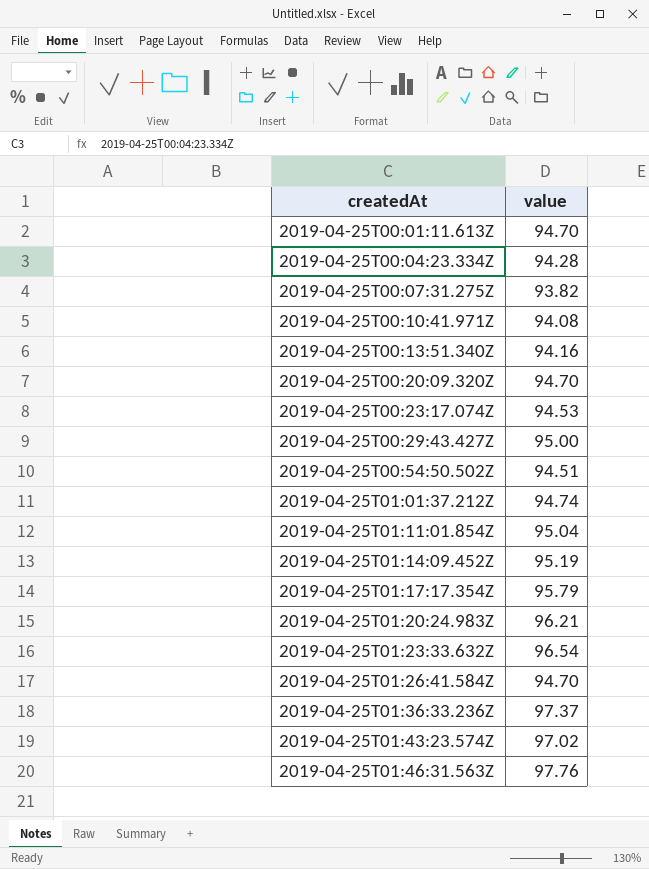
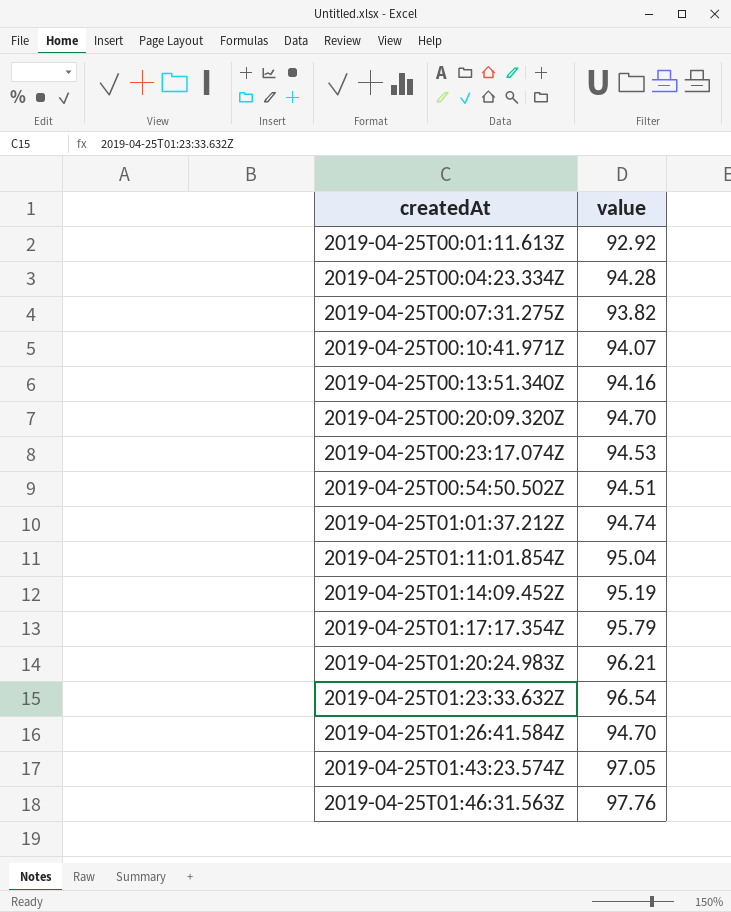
row 2019-04-25T00:29:43.427Z: 95.00 -> none
row 2019-04-25T01:36:33.236Z: 97.37 -> none
2019-04-25T00:01:11.613Z | value: 94.70 -> 92.92
2019-04-25T00:10:41.971Z | value: 94.08 -> 94.07
2019-04-25T01:43:23.574Z | value: 97.02 -> 97.05

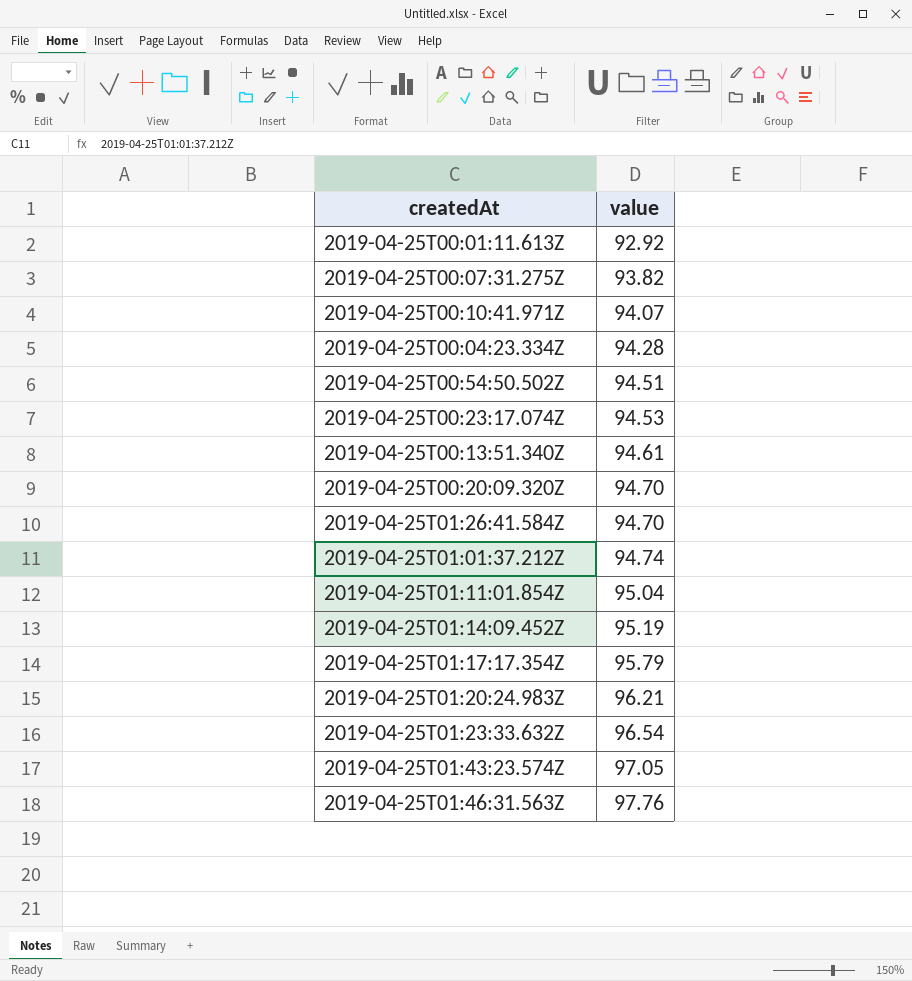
row order: createdAt ascending -> value ascending
2019-04-25T00:13:51.340Z | value: 94.16 -> 94.61

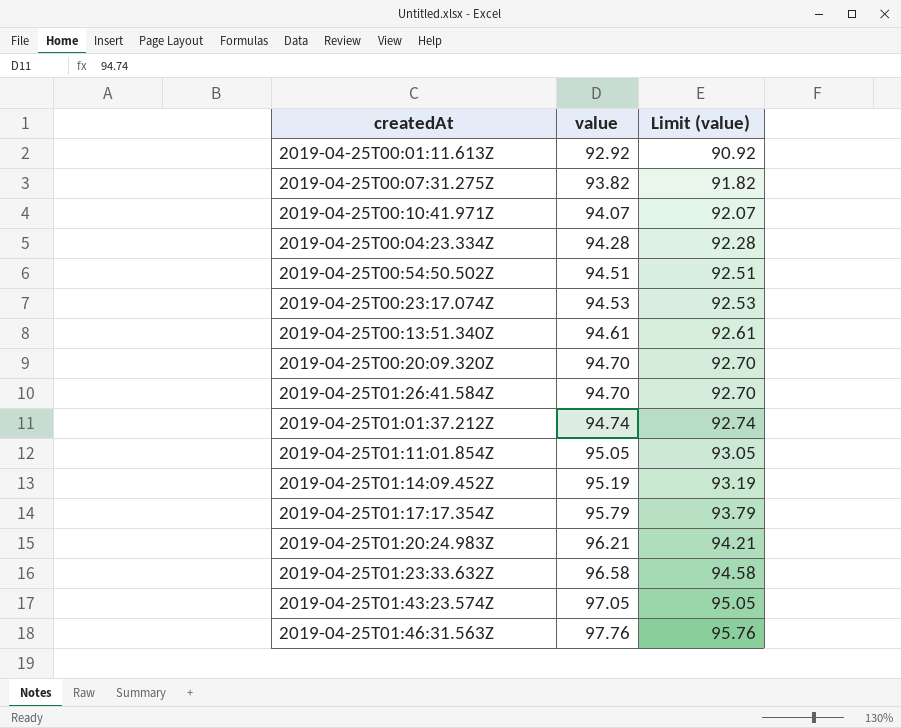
column Limit (value) | formula: none -> [value] - 2
2019-04-25T01:11:01.854Z | value: 95.04 -> 95.05
2019-04-25T01:23:33.632Z | value: 96.54 -> 96.58

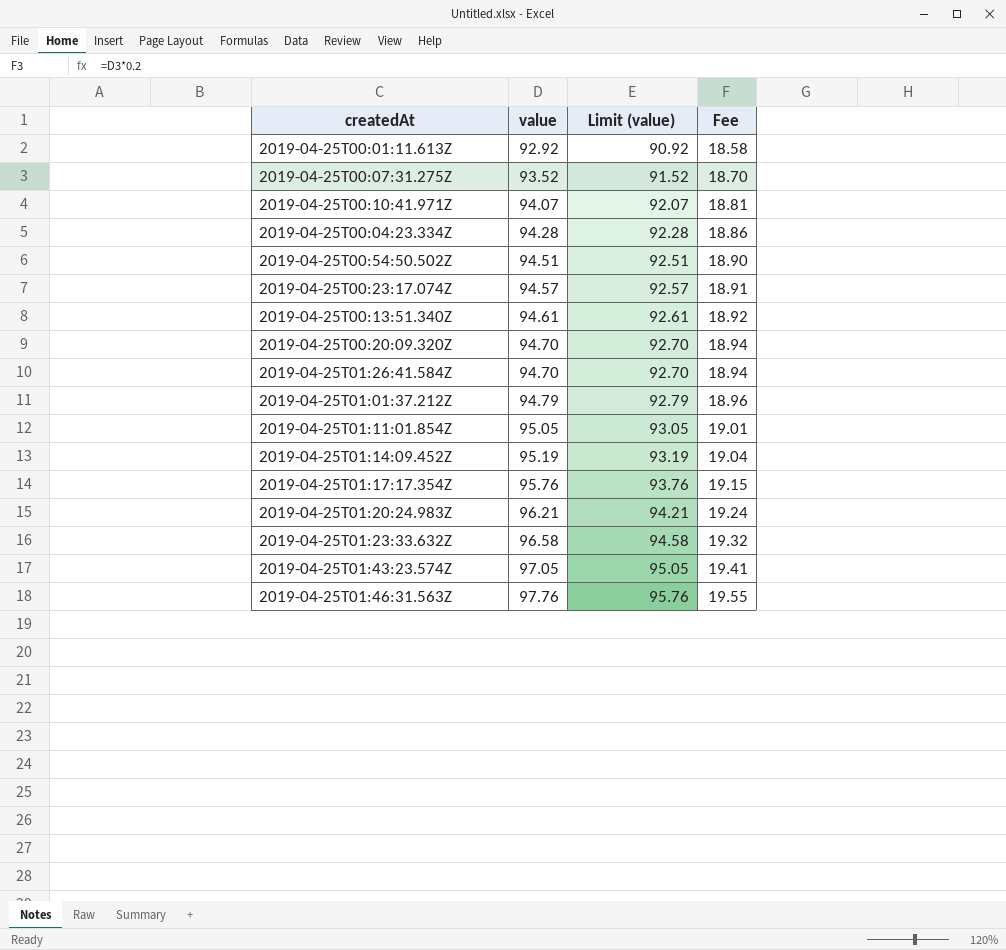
column Fee | formula: none -> [value] * 0.2
2019-04-25T00:07:31.275Z | value: 93.82 -> 93.52
2019-04-25T00:07:31.275Z | Limit (value): 91.82 -> 91.52
2019-04-25T00:23:17.074Z | value: 94.53 -> 94.57
2019-04-25T00:23:17.074Z | Limit (value): 92.53 -> 92.57
2019-04-25T01:01:37.212Z | value: 94.74 -> 94.79
2019-04-25T01:01:37.212Z | Limit (value): 92.74 -> 92.79
2019-04-25T01:17:17.354Z | value: 95.79 -> 95.76
2019-04-25T01:17:17.354Z | Limit (value): 93.79 -> 93.76

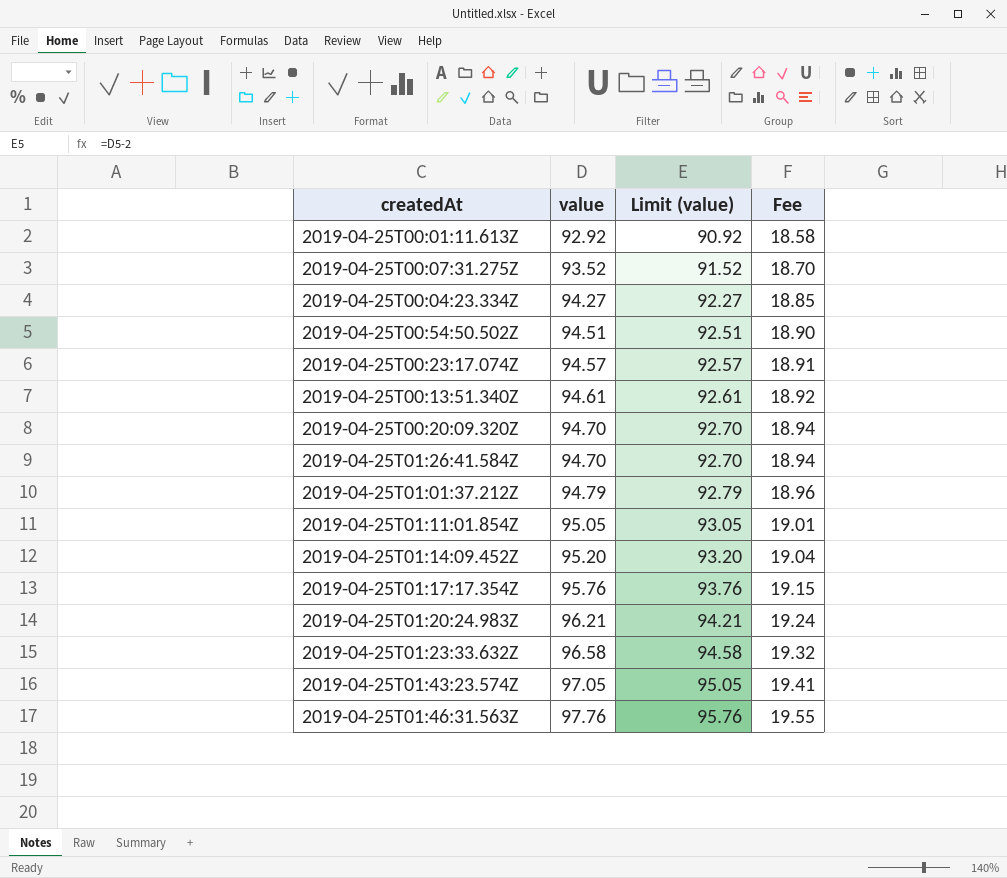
row 2019-04-25T00:10:41.971Z: 94.07 | 92.07 | 18.81 -> none
2019-04-25T00:04:23.334Z | value: 94.28 -> 94.27
2019-04-25T00:04:23.334Z | Limit (value): 92.28 -> 92.27
2019-04-25T00:04:23.334Z | Fee: 18.86 -> 18.85
2019-04-25T01:14:09.452Z | value: 95.19 -> 95.20
2019-04-25T01:14:09.452Z | Limit (value): 93.19 -> 93.20

